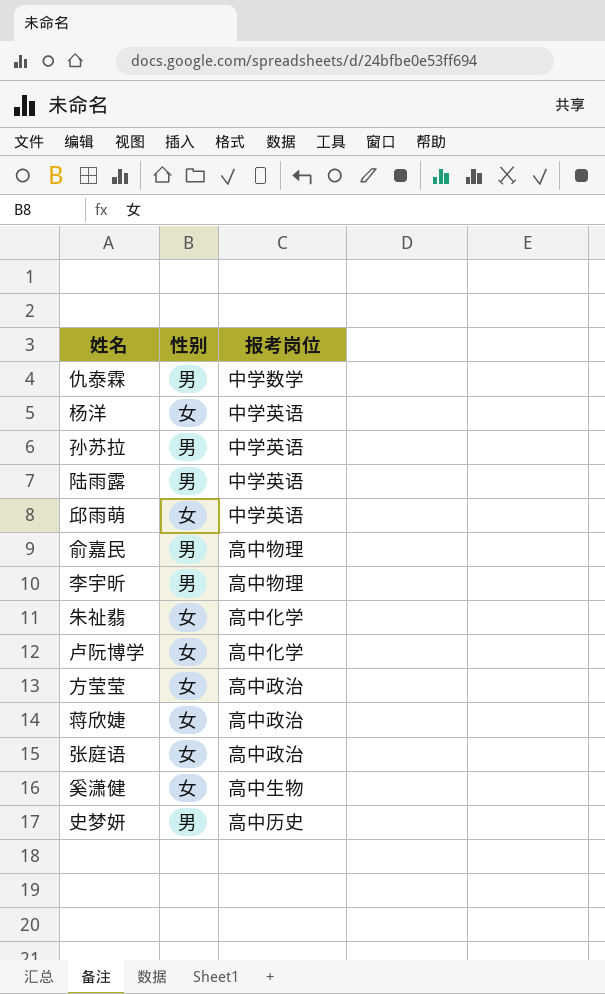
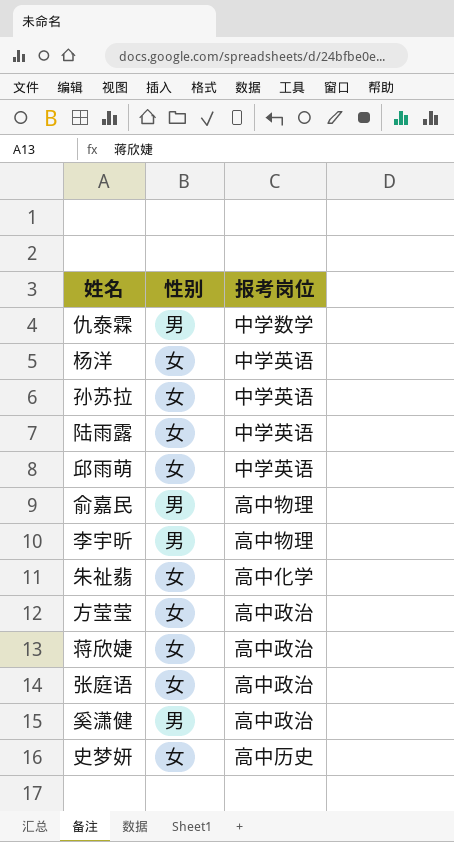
row 卢阮博学: 女 | 高中化学 -> none
孙苏拉 | 性别: 男 -> 女
陆雨露 | 性别: 男 -> 女
奚潇健 | 性别: 女 -> 男
奚潇健 | 报考岗位: 高中生物 -> 高中政治
史梦妍 | 性别: 男 -> 女

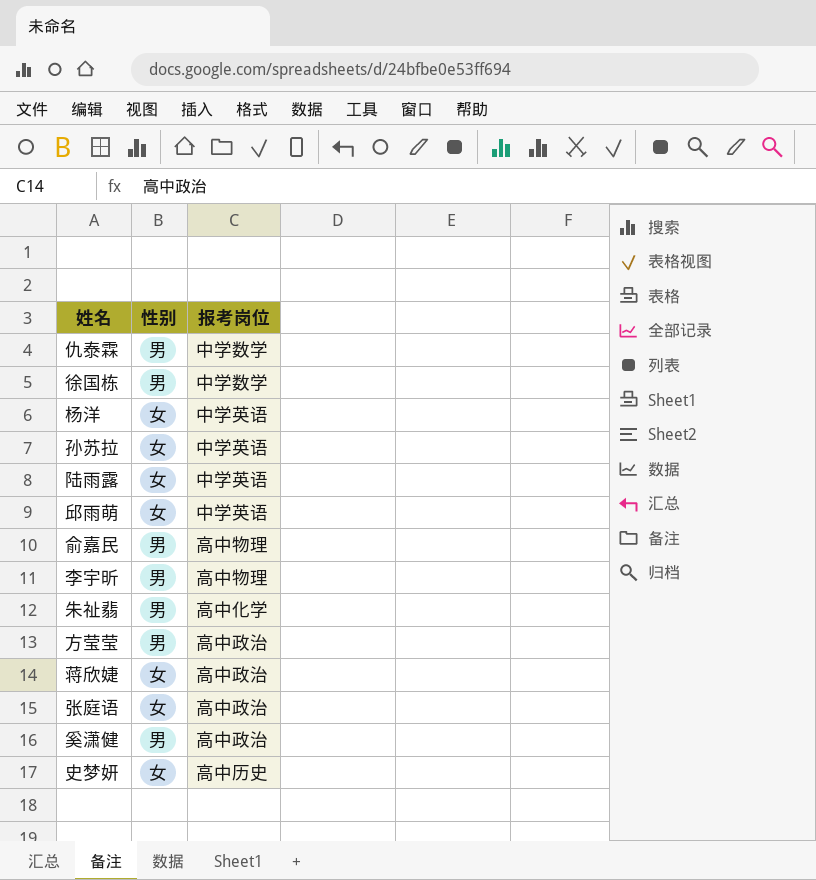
row 徐国栋: none -> 男 | 中学数学
朱祉翡 | 性别: 女 -> 男
方莹莹 | 性别: 女 -> 男

